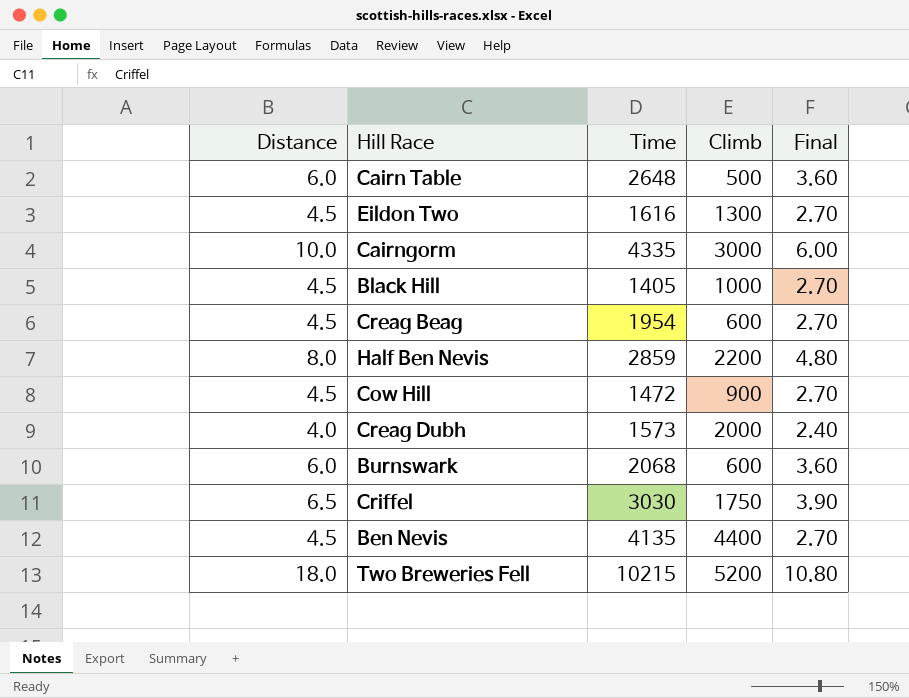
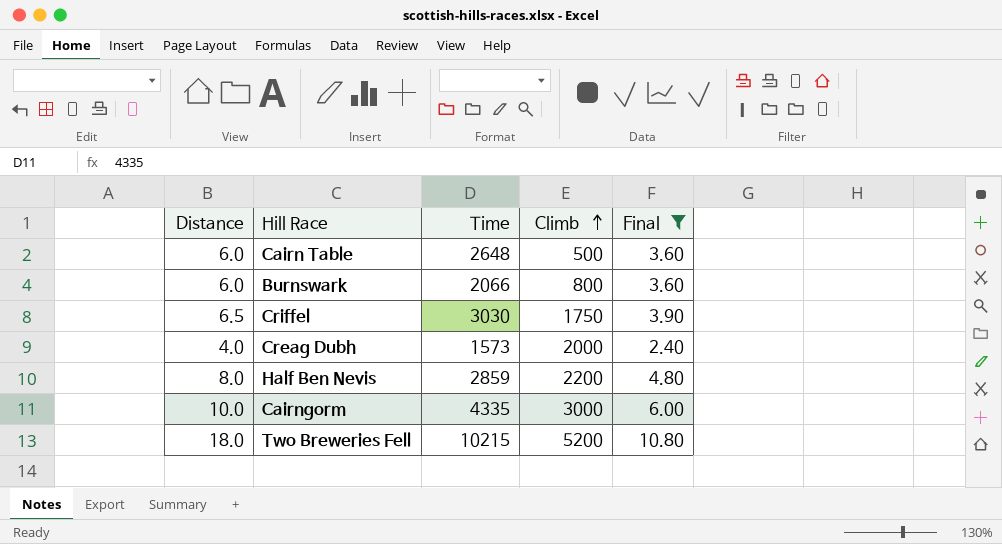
filter: none -> Final != 2.70
row order: none -> Climb ascending
Burnswark | Time: 2068 -> 2066
Burnswark | Climb: 600 -> 800

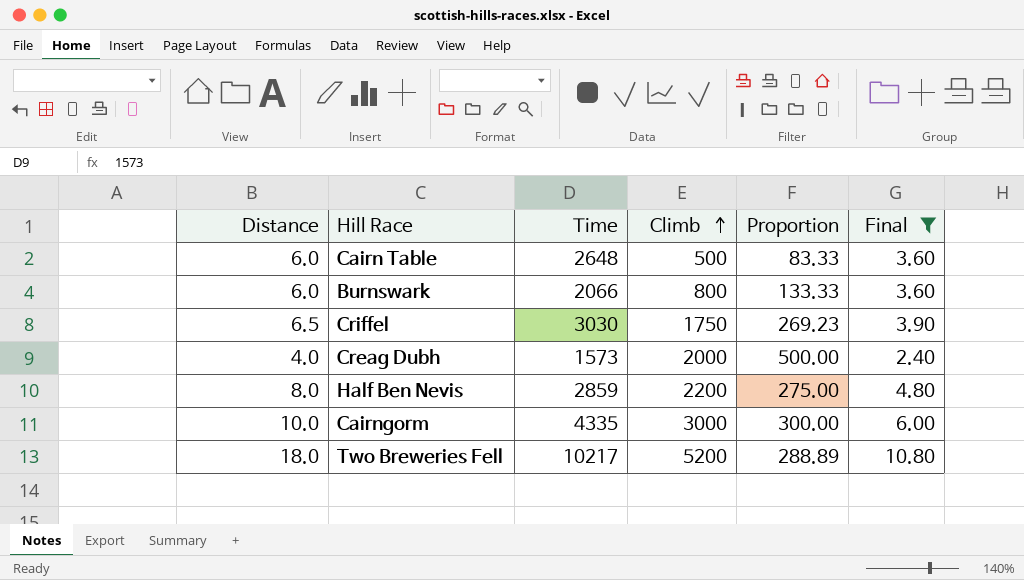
column Proportion | formula: none -> [Climb] / [Distance]
Two Breweries Fell | Time: 10215 -> 10217

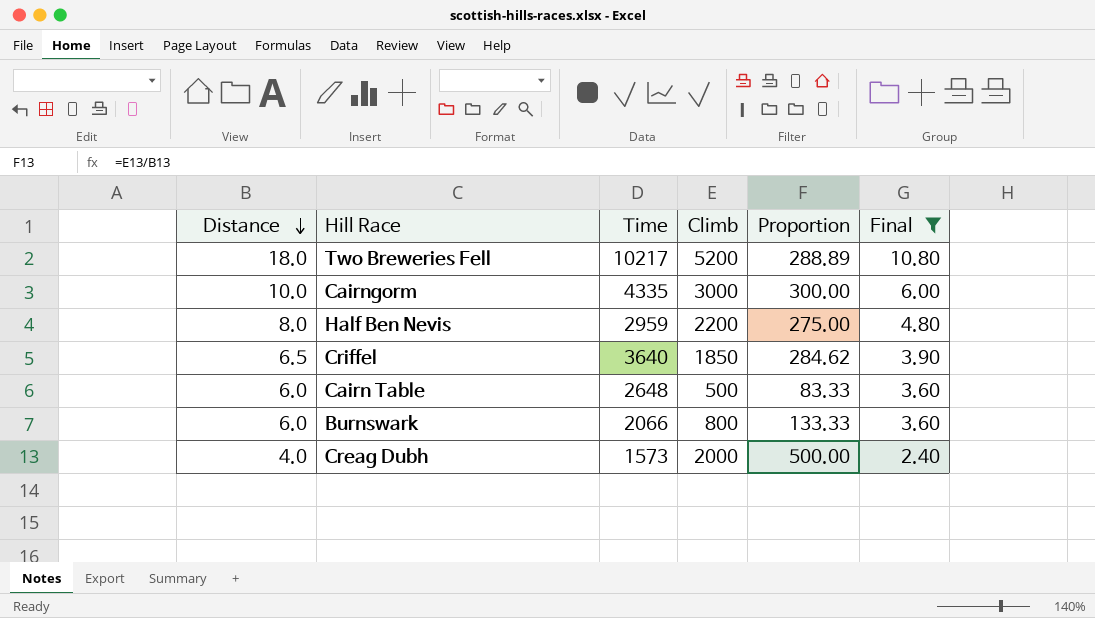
row order: Climb ascending -> Distance descending
Half Ben Nevis | Time: 2859 -> 2959
Criffel | Time: 3030 -> 3640
Criffel | Climb: 1750 -> 1850
Criffel | Proportion: 269.23 -> 284.62

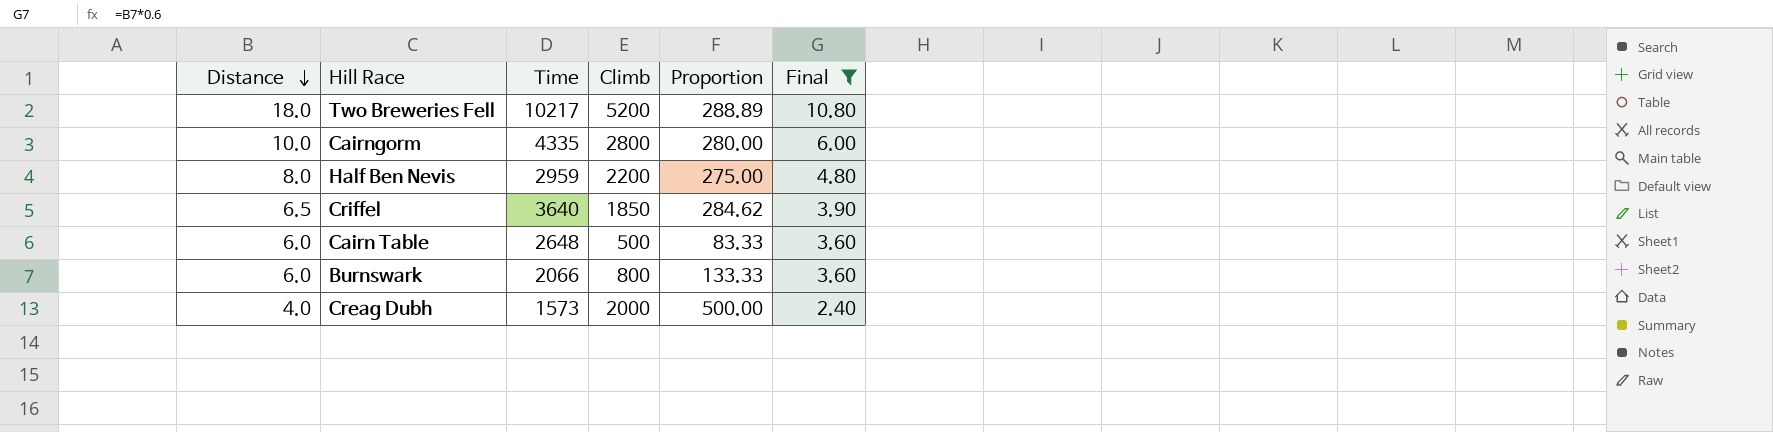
Cairngorm | Climb: 3000 -> 2800
Cairngorm | Proportion: 300.00 -> 280.00

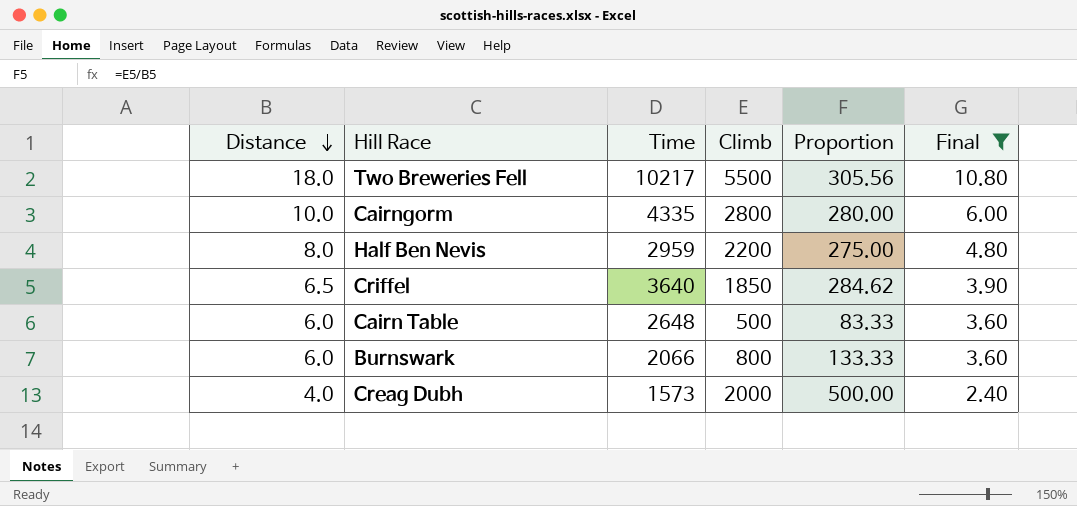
Two Breweries Fell | Climb: 5200 -> 5500
Two Breweries Fell | Proportion: 288.89 -> 305.56

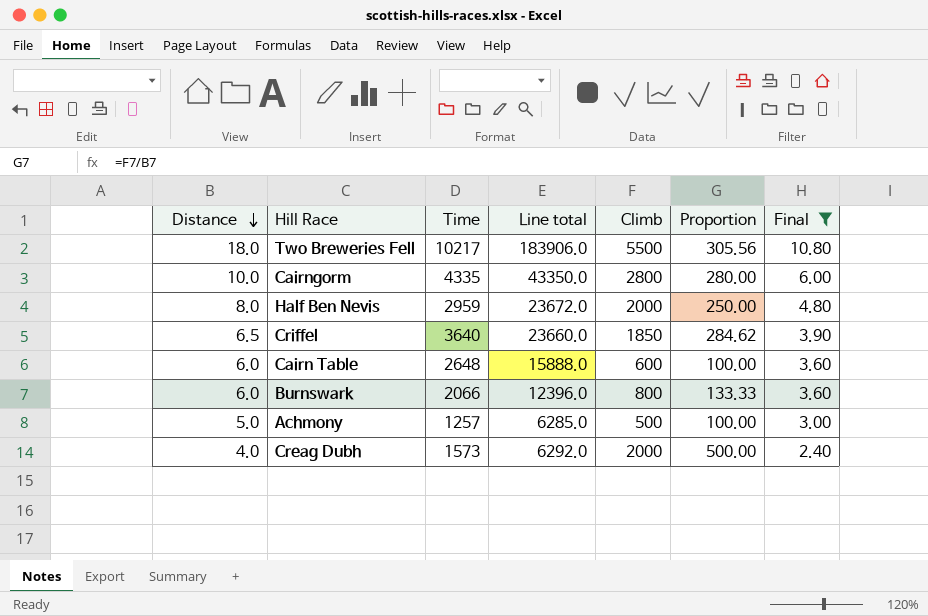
column Line total | formula: none -> [Distance] * [Time]
Half Ben Nevis | Climb: 2200 -> 2000
Half Ben Nevis | Proportion: 275.00 -> 250.00
Cairn Table | Climb: 500 -> 600
Cairn Table | Proportion: 83.33 -> 100.00
row Achmony: none -> 5.0 | 1257 | 6285.0 | 500 | 100.00 | 3.00

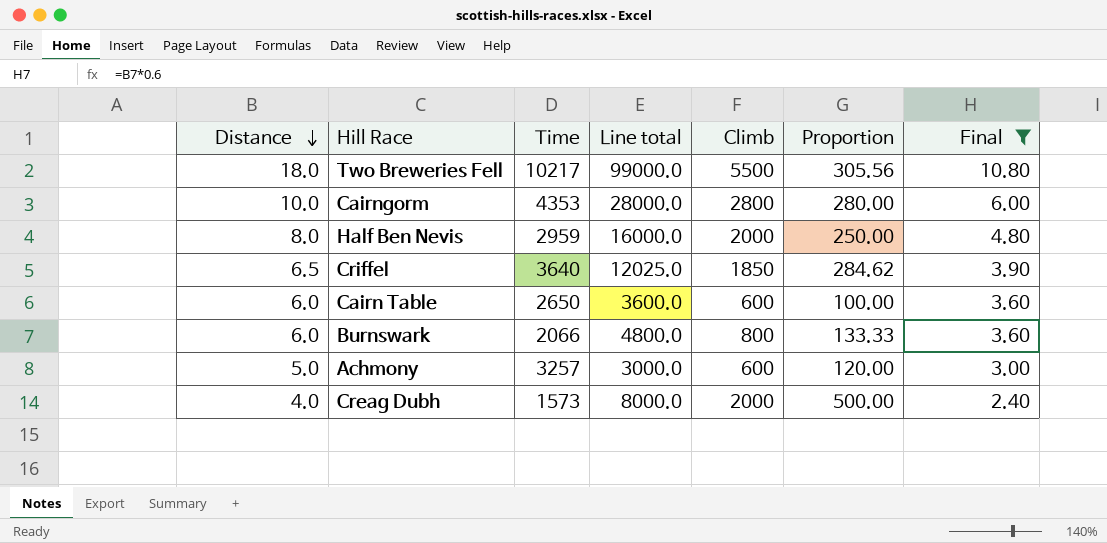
column Line total | formula: [Distance] * [Time] -> [Distance] * [Climb]
Cairngorm | Time: 4335 -> 4353
Cairn Table | Time: 2648 -> 2650
Achmony | Time: 1257 -> 3257
Achmony | Climb: 500 -> 600
Achmony | Proportion: 100.00 -> 120.00

